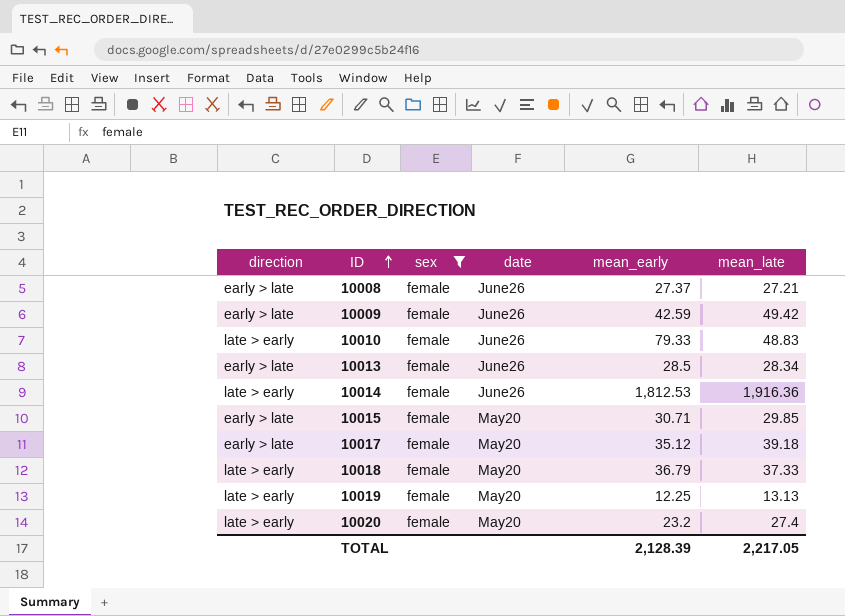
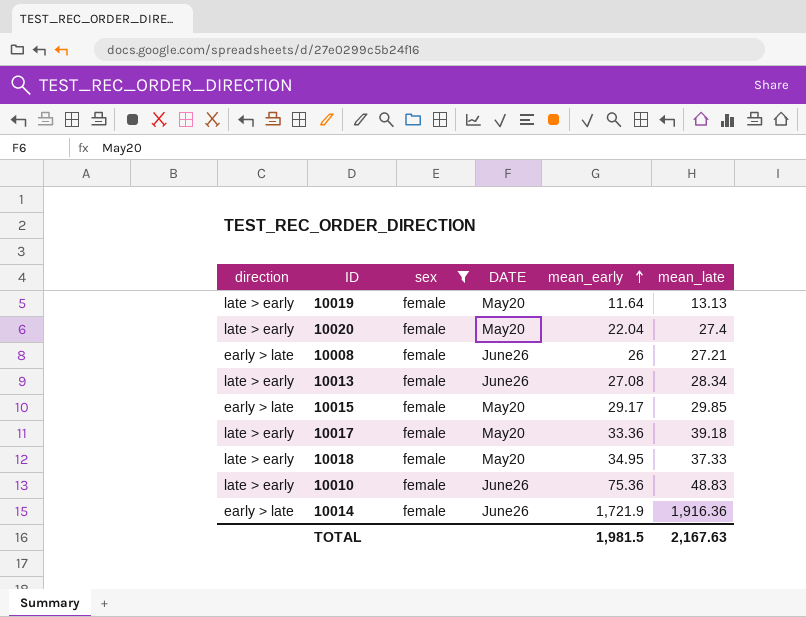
row order: ID ascending -> mean_early ascending
column name: date -> DATE
row 10009: early > late | female | June26 | 42.59 | 49.42 -> none
10019 | mean_early: 12.25 -> 11.64
10020 | mean_early: 23.2 -> 22.04
10008 | mean_early: 27.37 -> 26
10013 | direction: early > late -> late > early
10013 | mean_early: 28.5 -> 27.08
10015 | mean_early: 30.71 -> 29.17
10017 | direction: early > late -> late > early
10017 | mean_early: 35.12 -> 33.36
10018 | mean_early: 36.79 -> 34.95
10010 | mean_early: 79.33 -> 75.36
10014 | direction: late > early -> early > late
10014 | mean_early: 1,812.53 -> 1,721.9
TOTAL | mean_early: 2,128.39 -> 1,981.5
TOTAL | mean_late: 2,217.05 -> 2,167.63

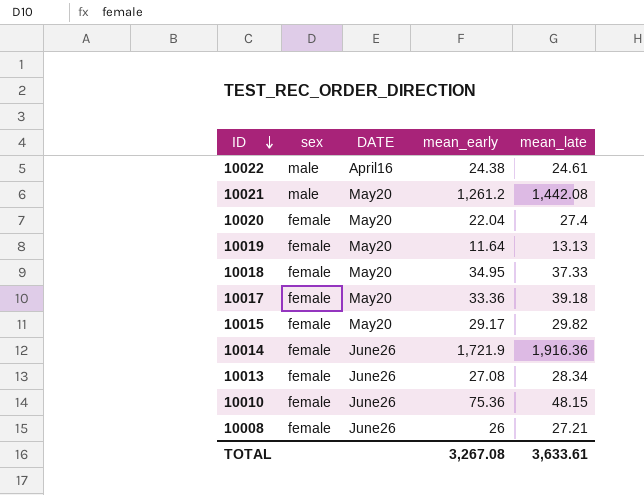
filter: sex = female -> none
row order: mean_early ascending -> ID descending
column direction | position: 1 -> none
10015 | mean_late: 29.85 -> 29.82
10010 | mean_late: 48.83 -> 48.15
TOTAL | mean_early: 1,981.5 -> 3,267.08
TOTAL | mean_late: 2,167.63 -> 3,633.61

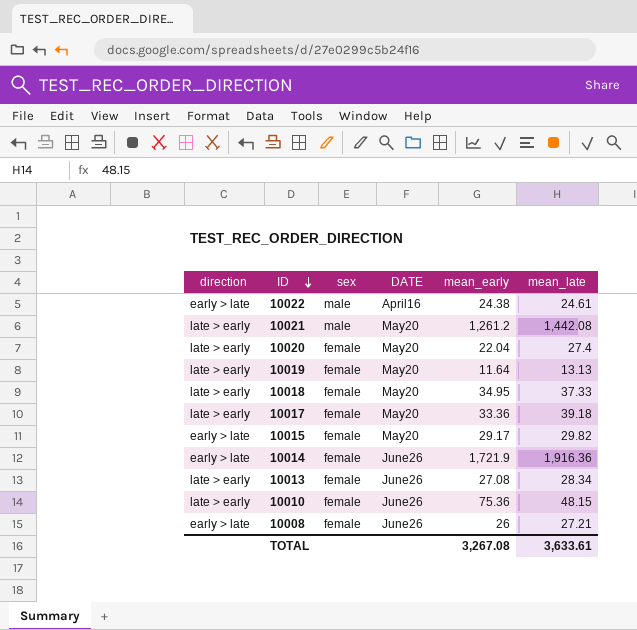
column direction | position: none -> 1

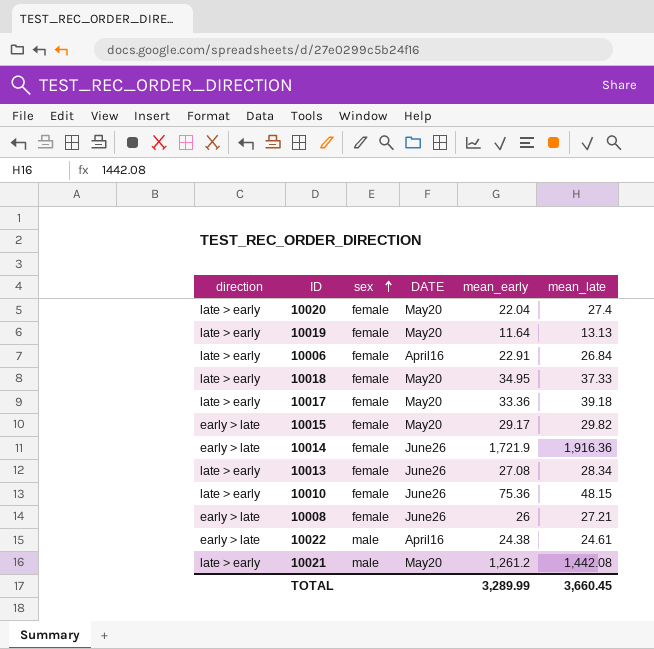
row order: ID descending -> sex ascending
row 10006: none -> late > early | female | April16 | 22.91 | 26.84
TOTAL | mean_early: 3,267.08 -> 3,289.99
TOTAL | mean_late: 3,633.61 -> 3,660.45

